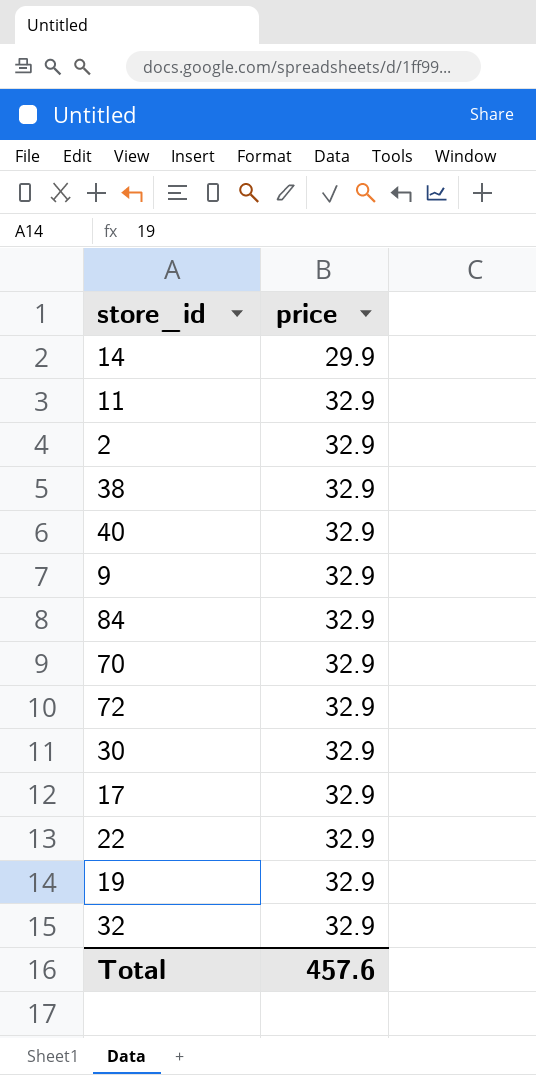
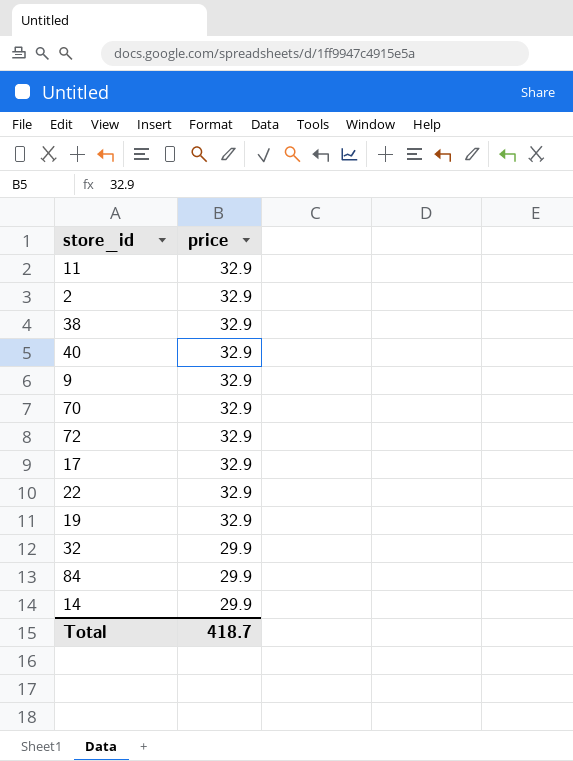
row order: price ascending -> price descending
row 30: 32.9 -> none
32 | price: 32.9 -> 29.9
84 | price: 32.9 -> 29.9
Total | price: 457.6 -> 418.7

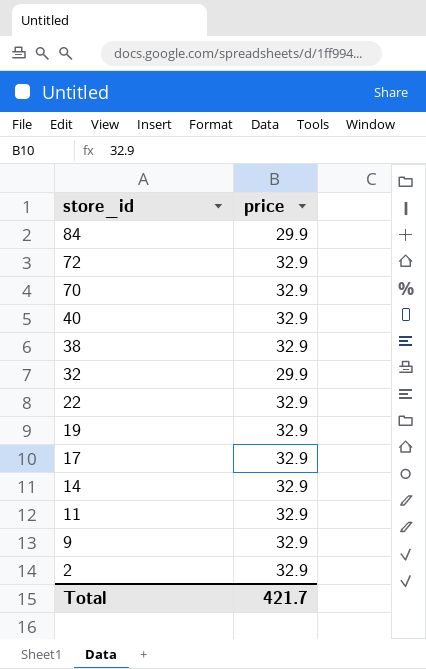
row order: price descending -> store_id descending
14 | price: 29.9 -> 32.9
Total | price: 418.7 -> 421.7

